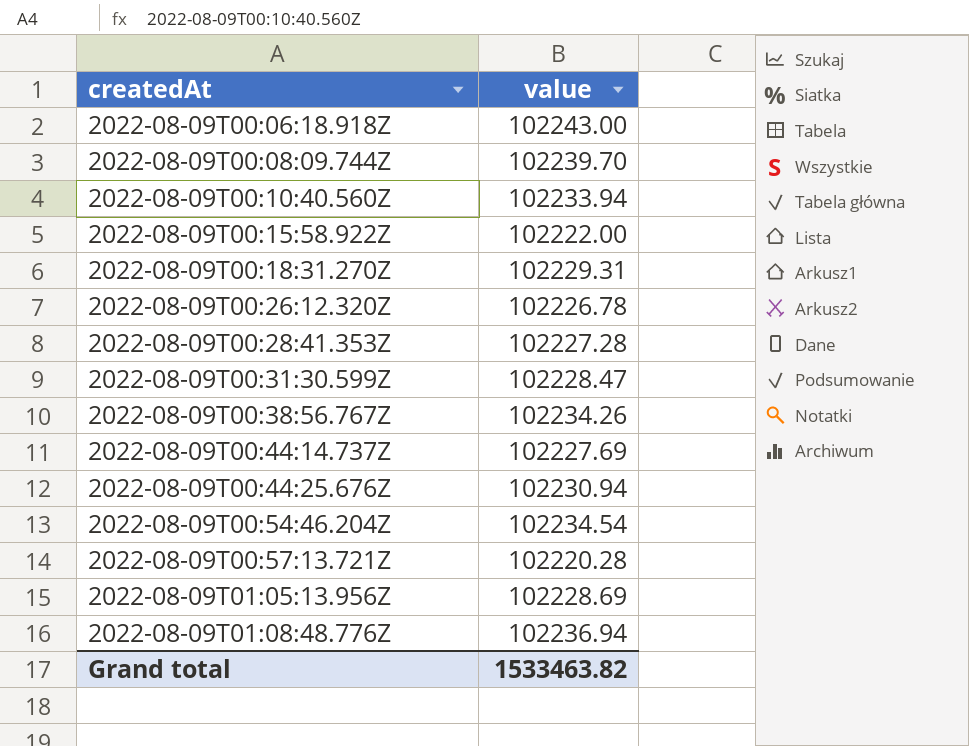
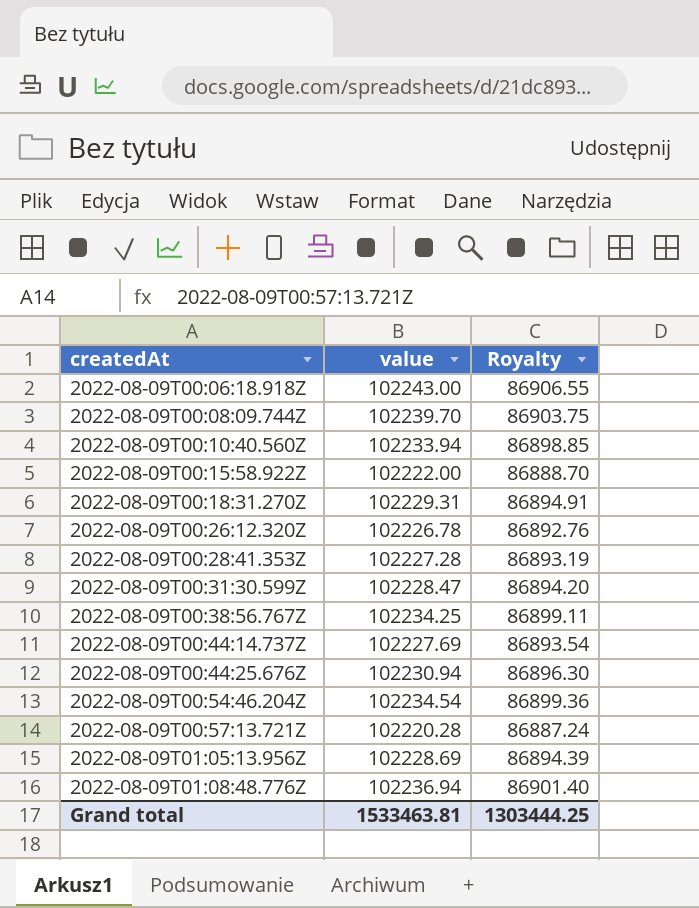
column Royalty | formula: none -> [value] * 0.85
2022-08-09T00:38:56.767Z | value: 102234.26 -> 102234.25
Grand total | value: 1533463.82 -> 1533463.81

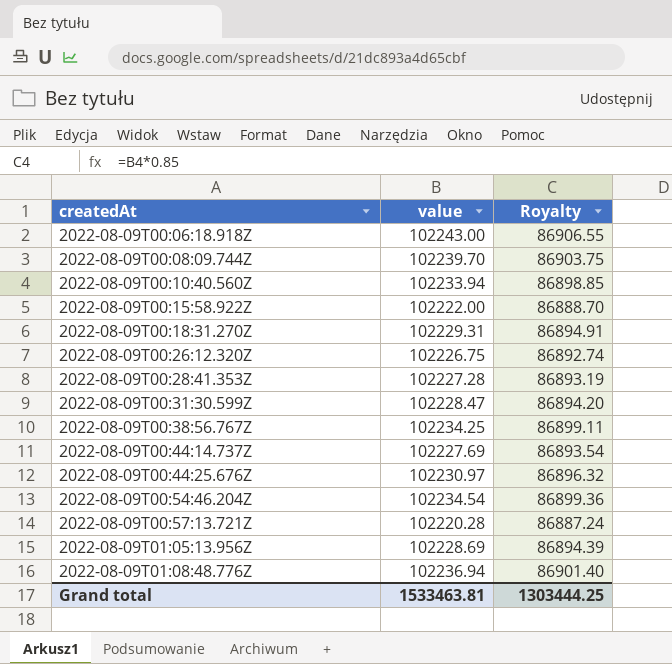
2022-08-09T00:26:12.320Z | value: 102226.78 -> 102226.75
2022-08-09T00:26:12.320Z | Royalty: 86892.76 -> 86892.74
2022-08-09T00:44:25.676Z | value: 102230.94 -> 102230.97
2022-08-09T00:44:25.676Z | Royalty: 86896.30 -> 86896.32

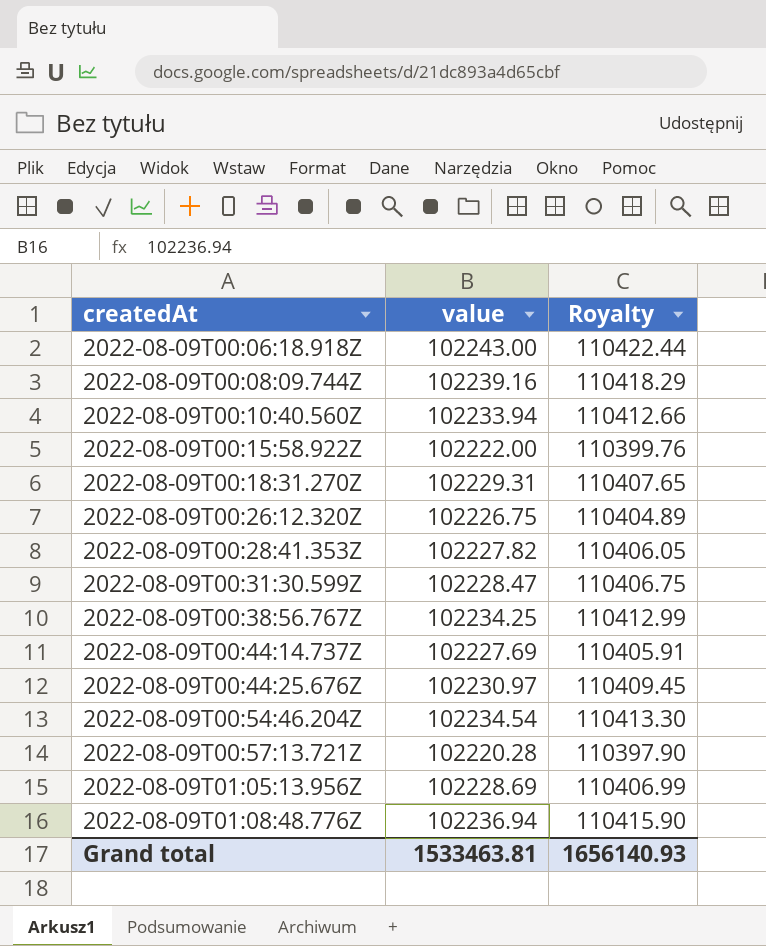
column Royalty | formula: [value] * 0.85 -> [value] * 1.08
2022-08-09T00:08:09.744Z | value: 102239.70 -> 102239.16
2022-08-09T00:28:41.353Z | value: 102227.28 -> 102227.82
Grand total | Royalty: 1303444.25 -> 1656140.93

